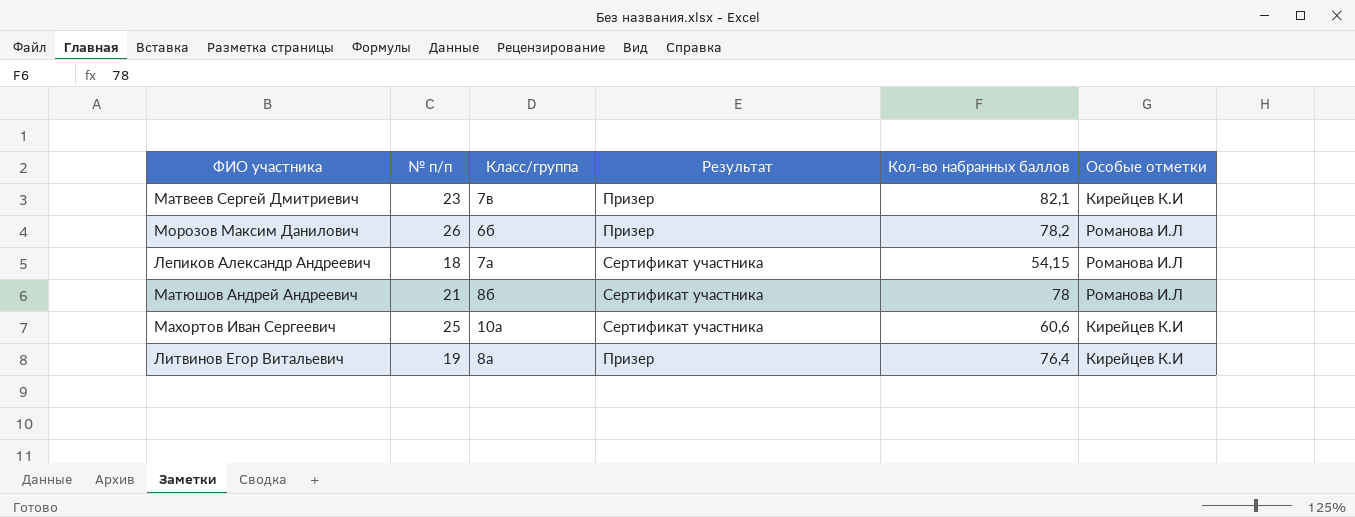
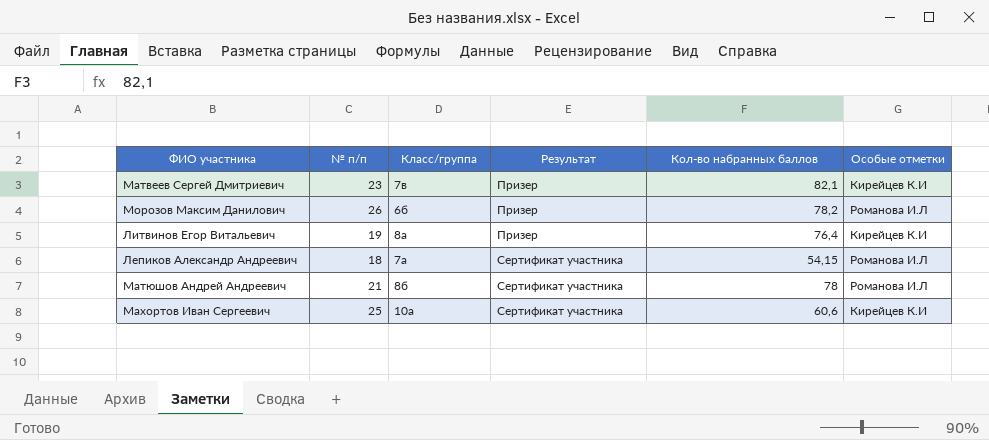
row order: none -> Результат ascending

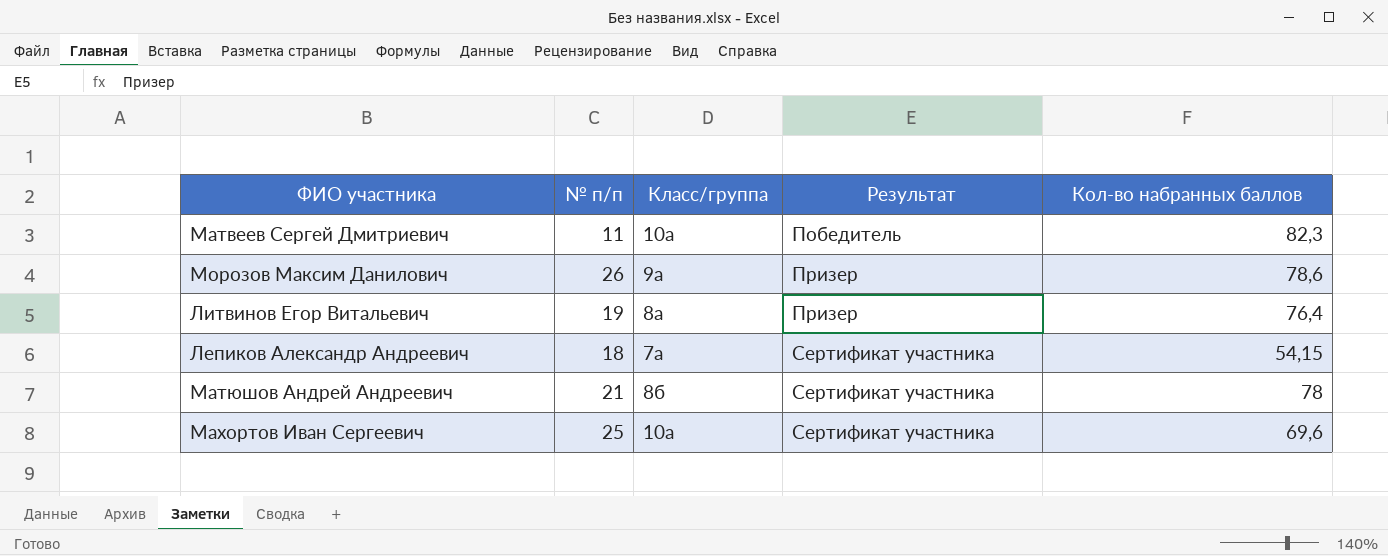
column Особые отметки | position: 6 -> none
Матвеев Сергей Дмитриевич | № п/п: 23 -> 11
Матвеев Сергей Дмитриевич | Класс/группа: 7в -> 10а
Матвеев Сергей Дмитриевич | Результат: Призер -> Победитель
Матвеев Сергей Дмитриевич | Кол-во набранных баллов: 82,1 -> 82,3
Морозов Максим Данилович | Класс/группа: 6б -> 9а
Морозов Максим Данилович | Кол-во набранных баллов: 78,2 -> 78,6
Махортов Иван Сергеевич | Кол-во набранных баллов: 60,6 -> 69,6

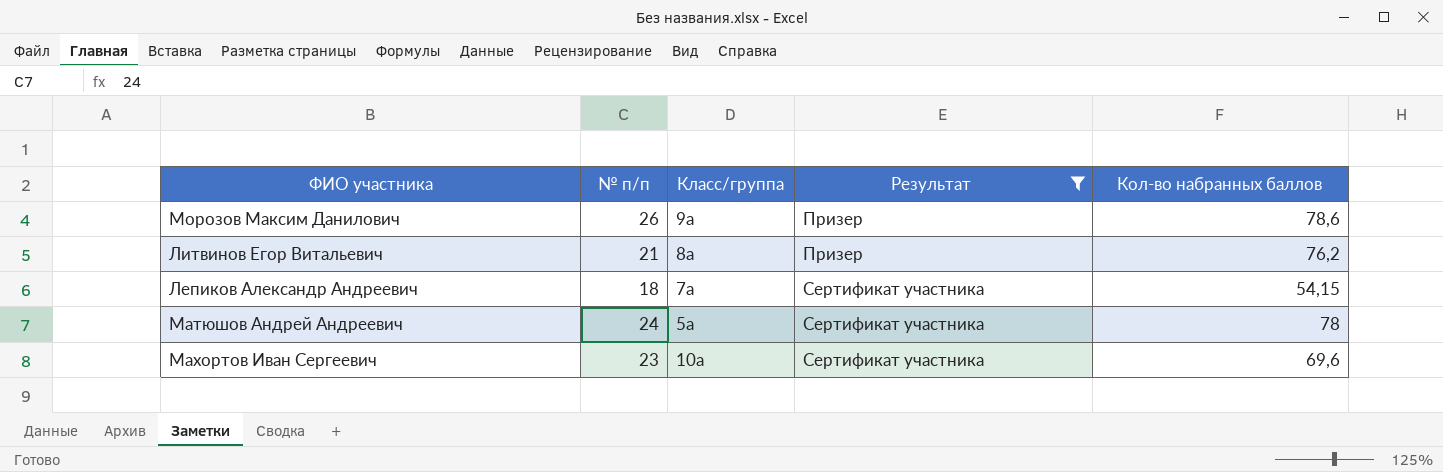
filter: none -> Результат != Победитель
Литвинов Егор Витальевич | № п/п: 19 -> 21
Литвинов Егор Витальевич | Кол-во набранных баллов: 76,4 -> 76,2
Матюшов Андрей Андреевич | № п/п: 21 -> 24
Матюшов Андрей Андреевич | Класс/группа: 8б -> 5а
Махортов Иван Сергеевич | № п/п: 25 -> 23

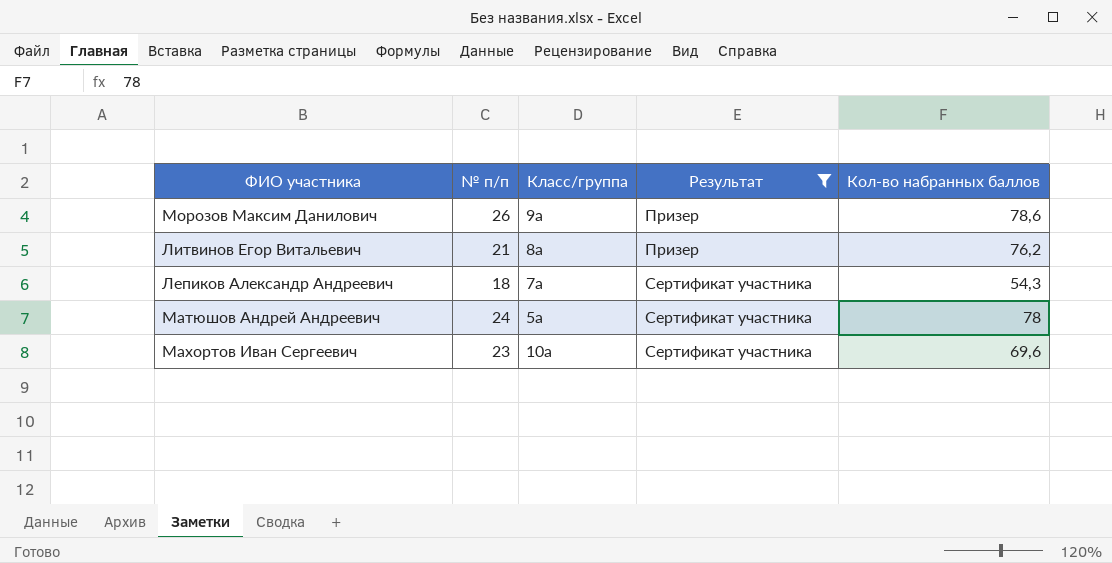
Лепиков Александр Андреевич | Кол-во набранных баллов: 54,15 -> 54,3

